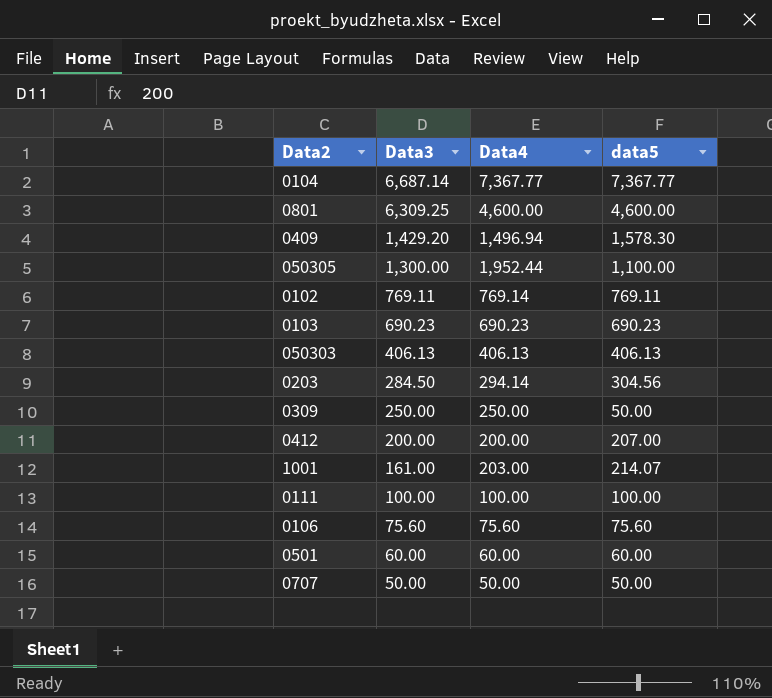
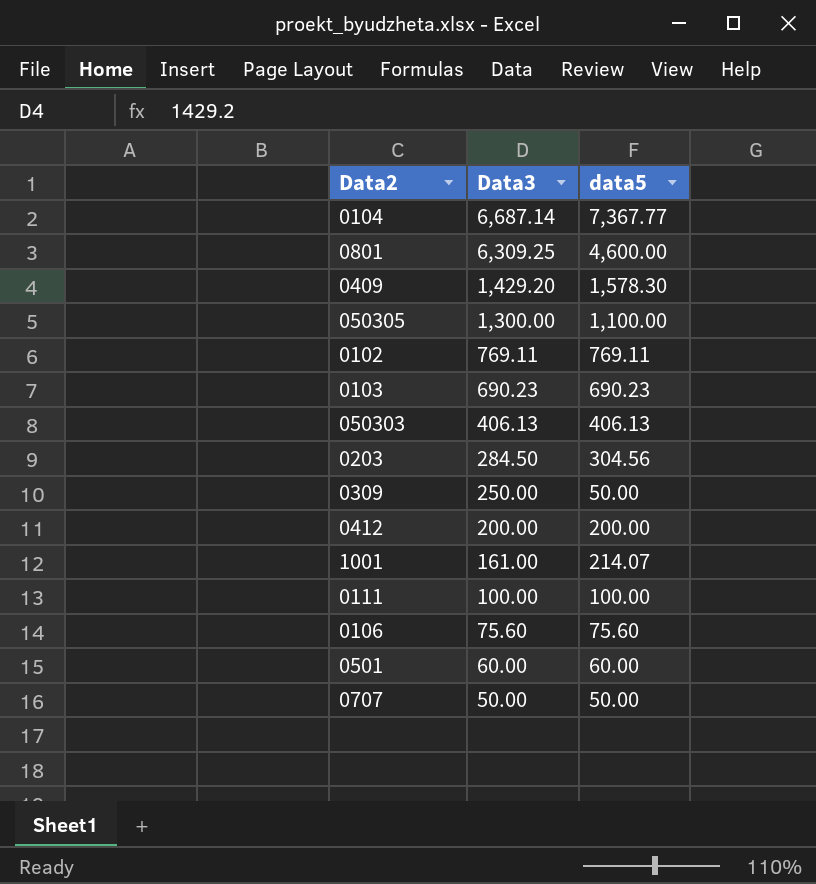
column Data4 | position: 3 -> none
0412 | data5: 207.00 -> 200.00

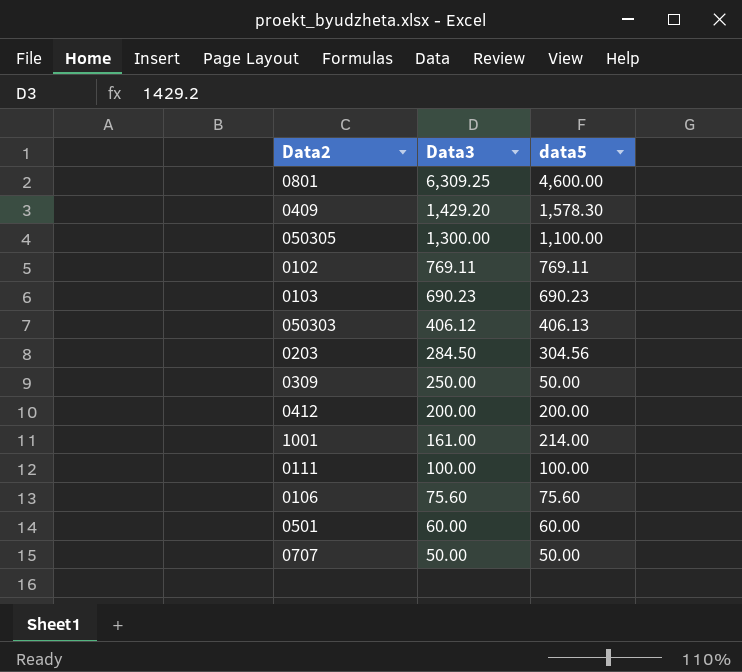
row 0104: 6,687.14 | 7,367.77 -> none
050303 | Data3: 406.13 -> 406.12
1001 | data5: 214.07 -> 214.00

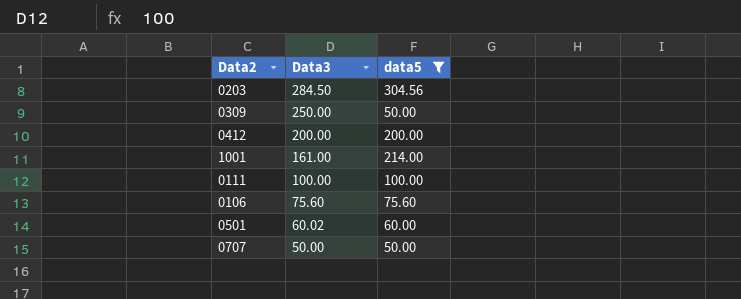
filter: none -> data5 <= 304.56
0501 | Data3: 60.00 -> 60.02

